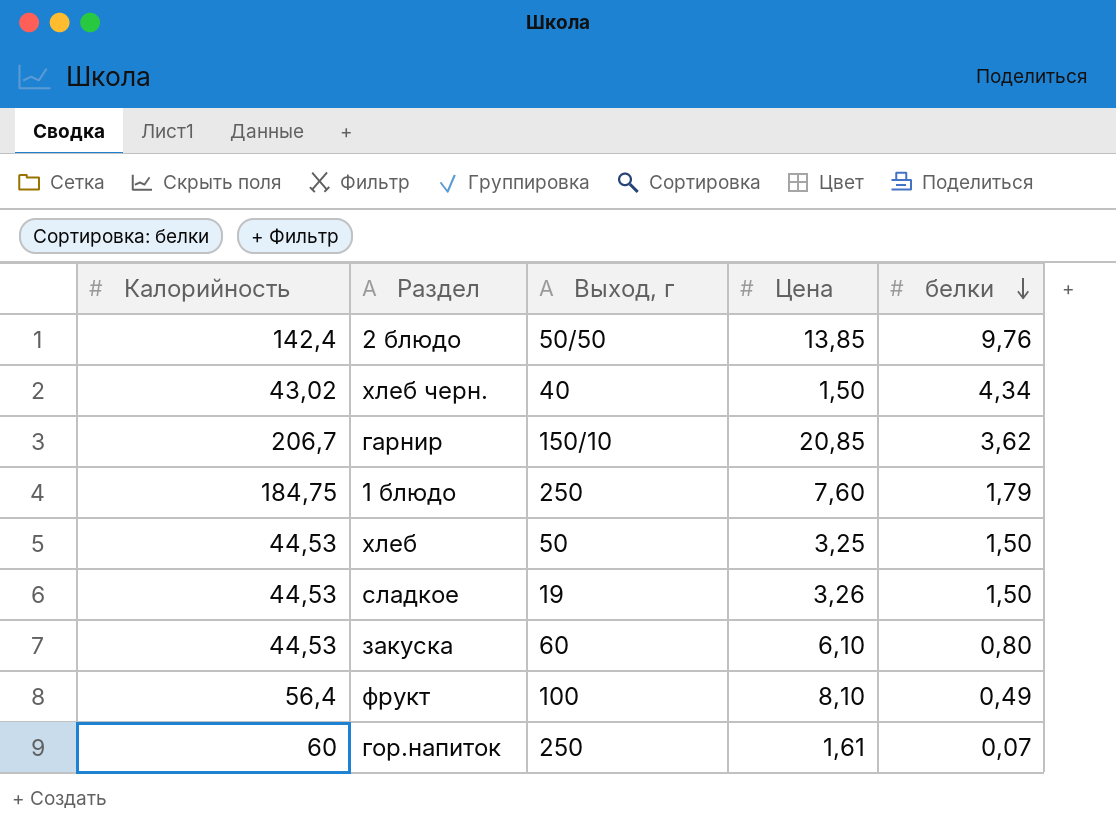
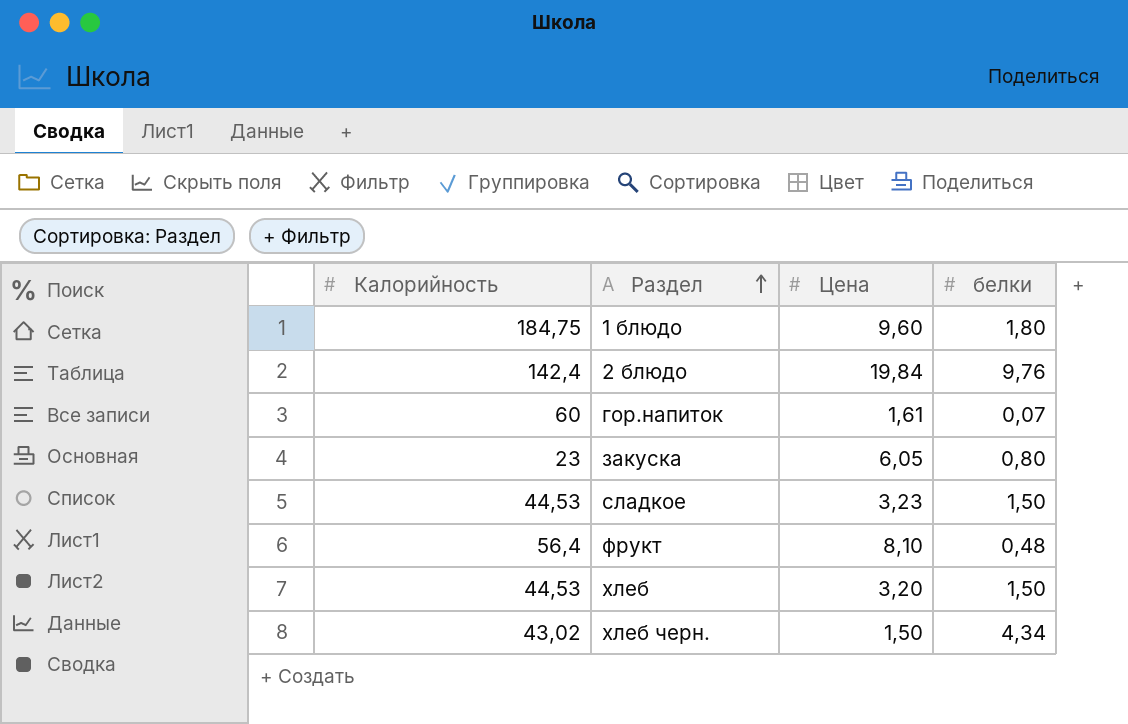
row order: белки descending -> Раздел ascending
column Выход, г | position: 3 -> none
row гарнир: 206,7 | 150/10 | 20,85 | 3,62 -> none
1 блюдо | Цена: 7,60 -> 9,60
1 блюдо | белки: 1,79 -> 1,80
2 блюдо | Цена: 13,85 -> 19,84
закуска | Калорийность: 44,53 -> 23
закуска | Цена: 6,10 -> 6,05
сладкое | Цена: 3,26 -> 3,23
фрукт | белки: 0,49 -> 0,48
хлеб | Цена: 3,25 -> 3,20

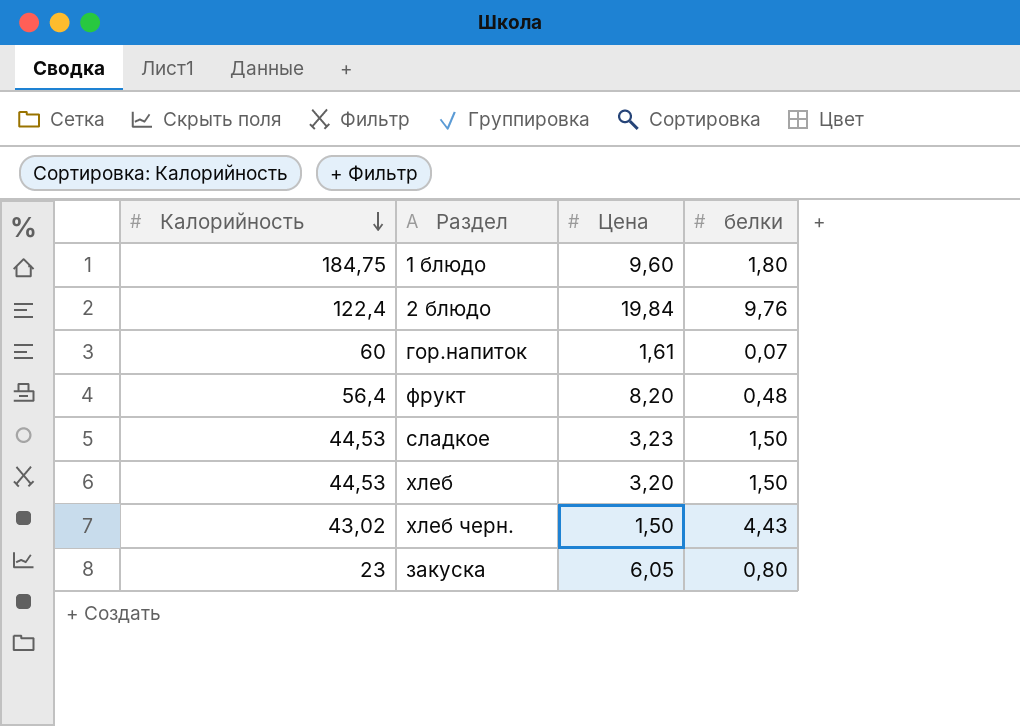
row order: Раздел ascending -> Калорийность descending
2 блюдо | Калорийность: 142,4 -> 122,4
фрукт | Цена: 8,10 -> 8,20
хлеб черн. | белки: 4,34 -> 4,43

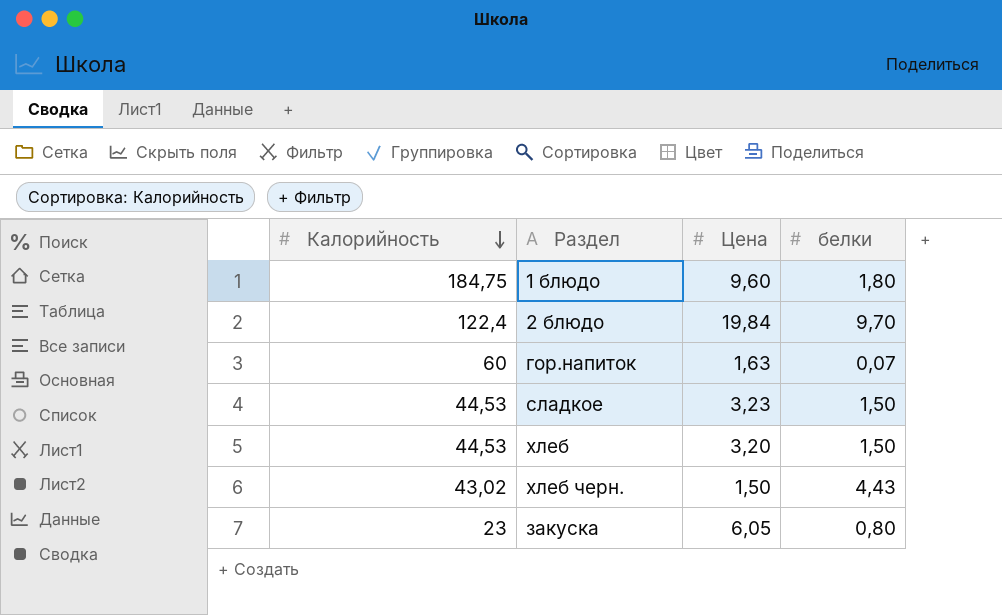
row фрукт: 56,4 | 8,20 | 0,48 -> none
2 блюдо | белки: 9,76 -> 9,70
гор.напиток | Цена: 1,61 -> 1,63

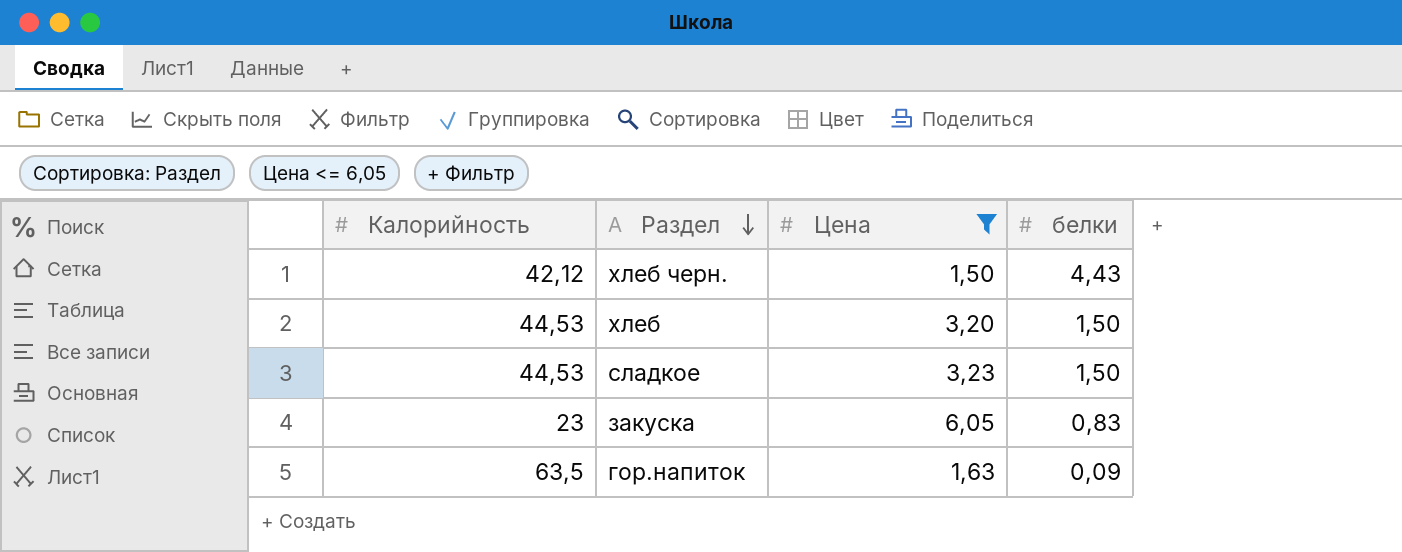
filter: none -> Цена <= 6,05
row order: Калорийность descending -> Раздел descending
хлеб черн. | Калорийность: 43,02 -> 42,12
закуска | белки: 0,80 -> 0,83
гор.напиток | Калорийность: 60 -> 63,5
гор.напиток | белки: 0,07 -> 0,09

